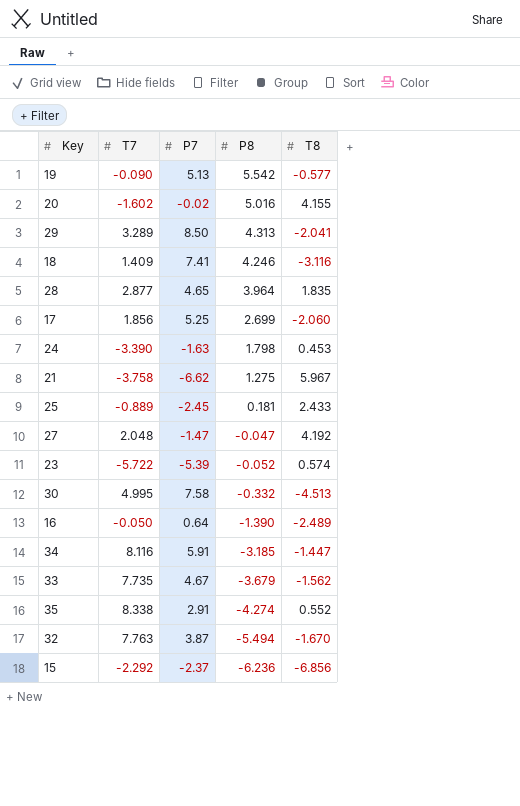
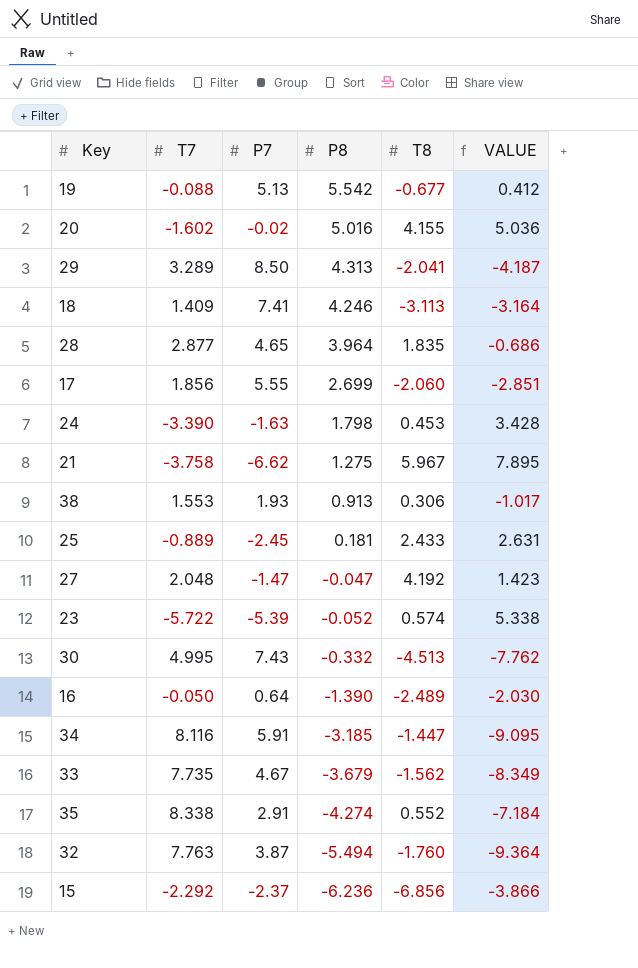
column VALUE | formula: none -> [P8] - [P7]
19 | T7: -0.090 -> -0.088
19 | T8: -0.577 -> -0.677
18 | T8: -3.116 -> -3.113
17 | P7: 5.25 -> 5.55
row 38: none -> 1.553 | 1.93 | 0.913 | 0.306 | -1.017
30 | P7: 7.58 -> 7.43
32 | T8: -1.670 -> -1.760

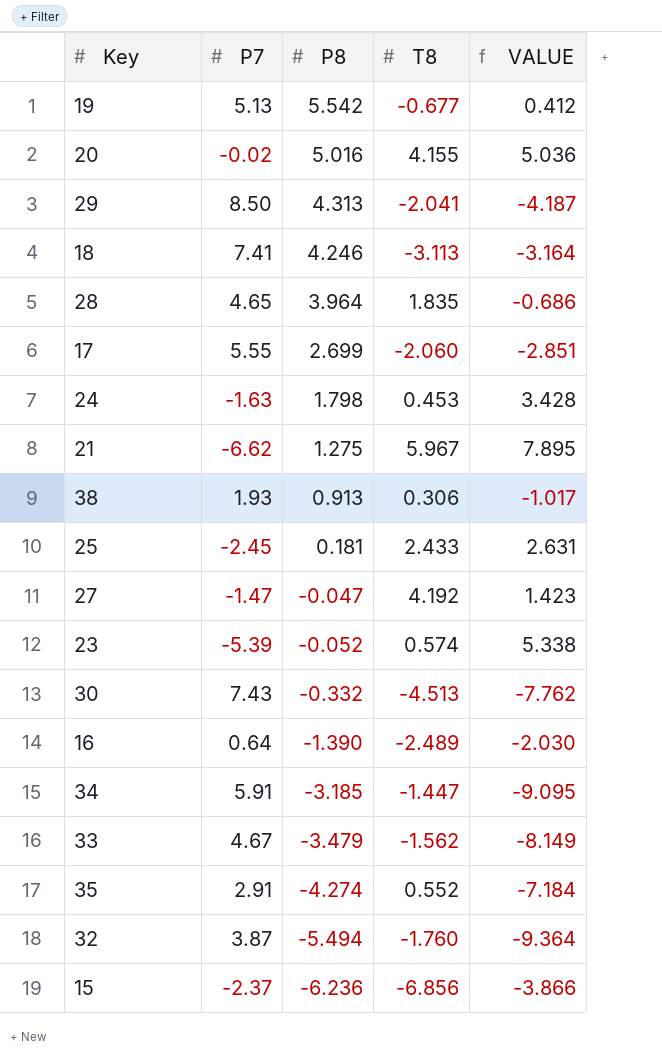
column T7 | position: 2 -> none
33 | P8: -3.679 -> -3.479
33 | VALUE: -8.349 -> -8.149

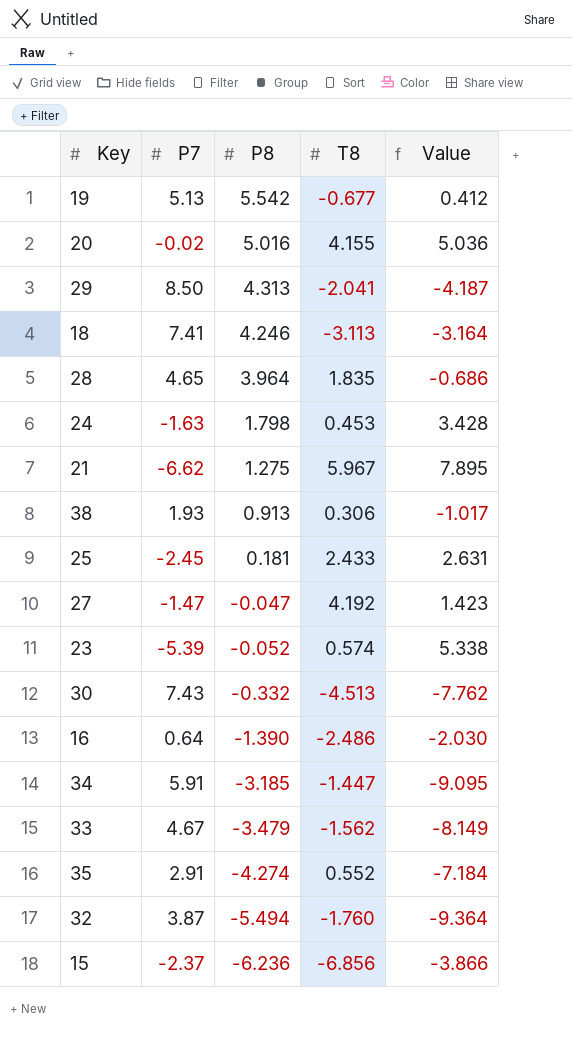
column name: VALUE -> Value
row 17: 5.55 | 2.699 | -2.060 | -2.851 -> none
16 | T8: -2.489 -> -2.486

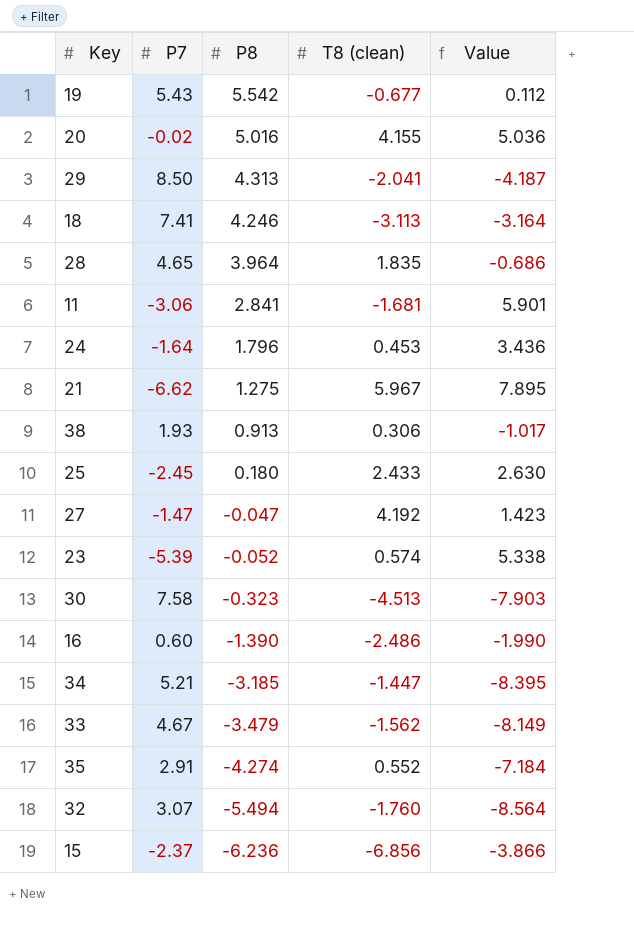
column name: T8 -> T8 (clean)
19 | P7: 5.13 -> 5.43
19 | Value: 0.412 -> 0.112
row 11: none -> -3.06 | 2.841 | -1.681 | 5.901
24 | P7: -1.63 -> -1.64
24 | P8: 1.798 -> 1.796
24 | Value: 3.428 -> 3.436
25 | P8: 0.181 -> 0.180
25 | Value: 2.631 -> 2.630
30 | P7: 7.43 -> 7.58
30 | P8: -0.332 -> -0.323
30 | Value: -7.762 -> -7.903
16 | P7: 0.64 -> 0.60
16 | Value: -2.030 -> -1.990
34 | P7: 5.91 -> 5.21
34 | Value: -9.095 -> -8.395
32 | P7: 3.87 -> 3.07
32 | Value: -9.364 -> -8.564

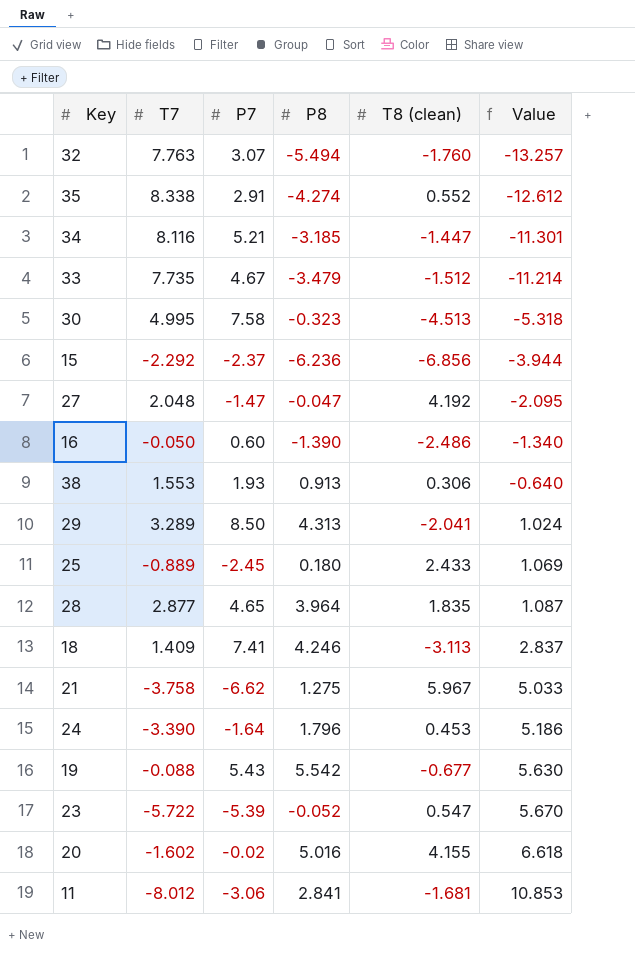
row order: P8 descending -> Value ascending
column T7 | position: none -> 2
column Value | formula: [P8] - [P7] -> [P8] - [T7]
33 | T8 (clean): -1.562 -> -1.512
23 | T8 (clean): 0.574 -> 0.547

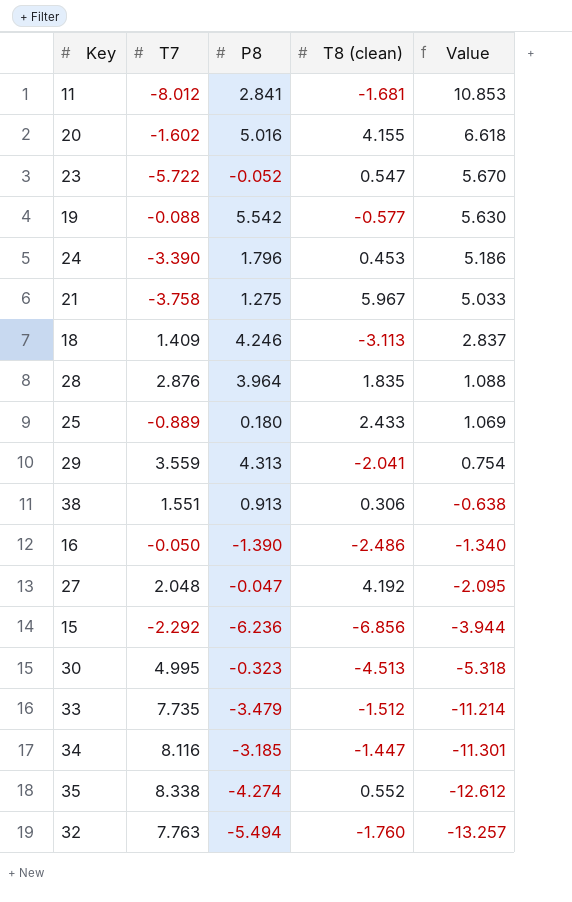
row order: Value ascending -> Value descending
column P7 | position: 3 -> none
19 | T8 (clean): -0.677 -> -0.577
28 | T7: 2.877 -> 2.876
28 | Value: 1.087 -> 1.088
29 | T7: 3.289 -> 3.559
29 | Value: 1.024 -> 0.754
38 | T7: 1.553 -> 1.551
38 | Value: -0.640 -> -0.638

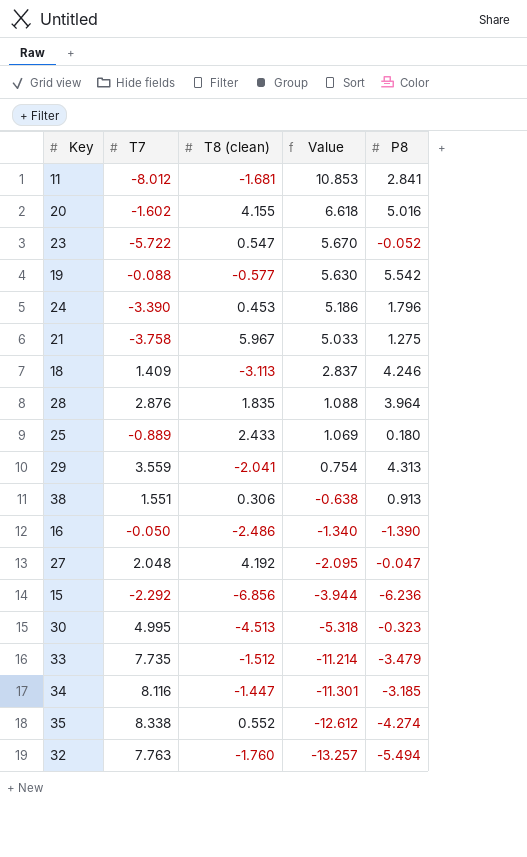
column P8 | position: 3 -> 5

